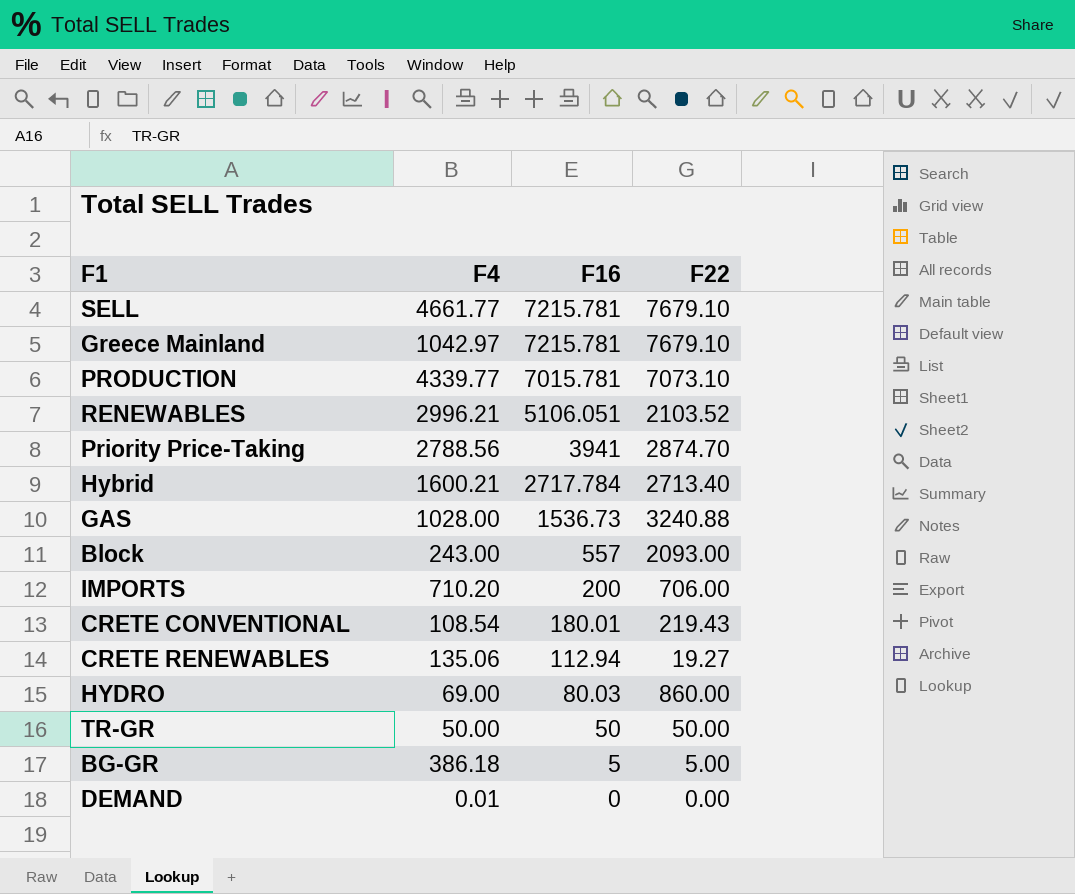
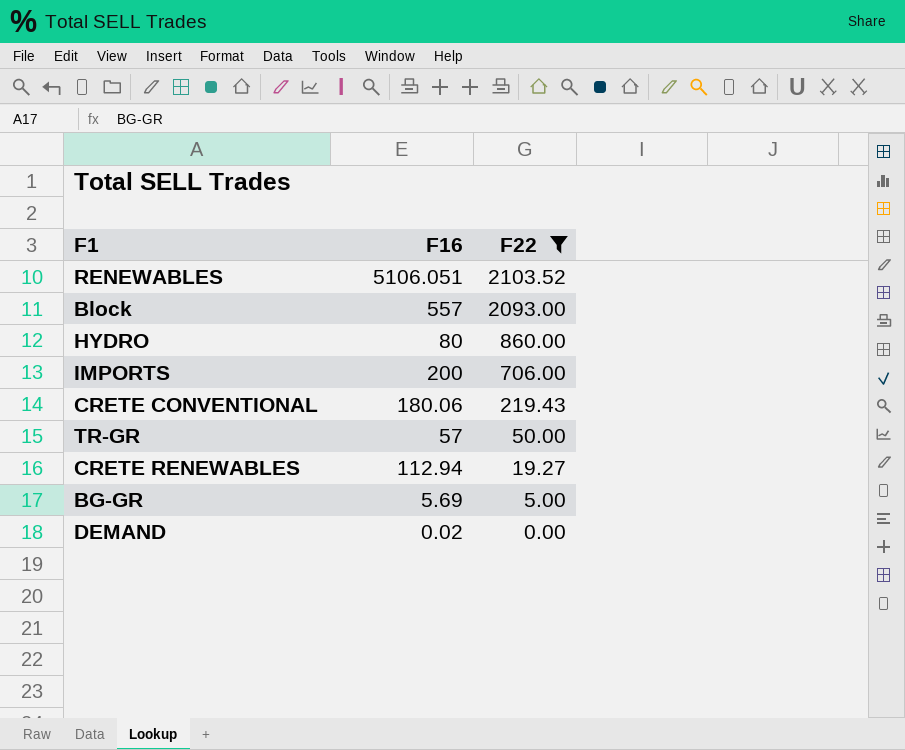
filter: none -> F22 <= 2103.52
row order: F16 descending -> F22 descending
column F4 | position: 2 -> none
HYDRO | F16: 80.03 -> 80
CRETE CONVENTIONAL | F16: 180.01 -> 180.06
TR-GR | F16: 50 -> 57
BG-GR | F16: 5 -> 5.69
DEMAND | F16: 0 -> 0.02

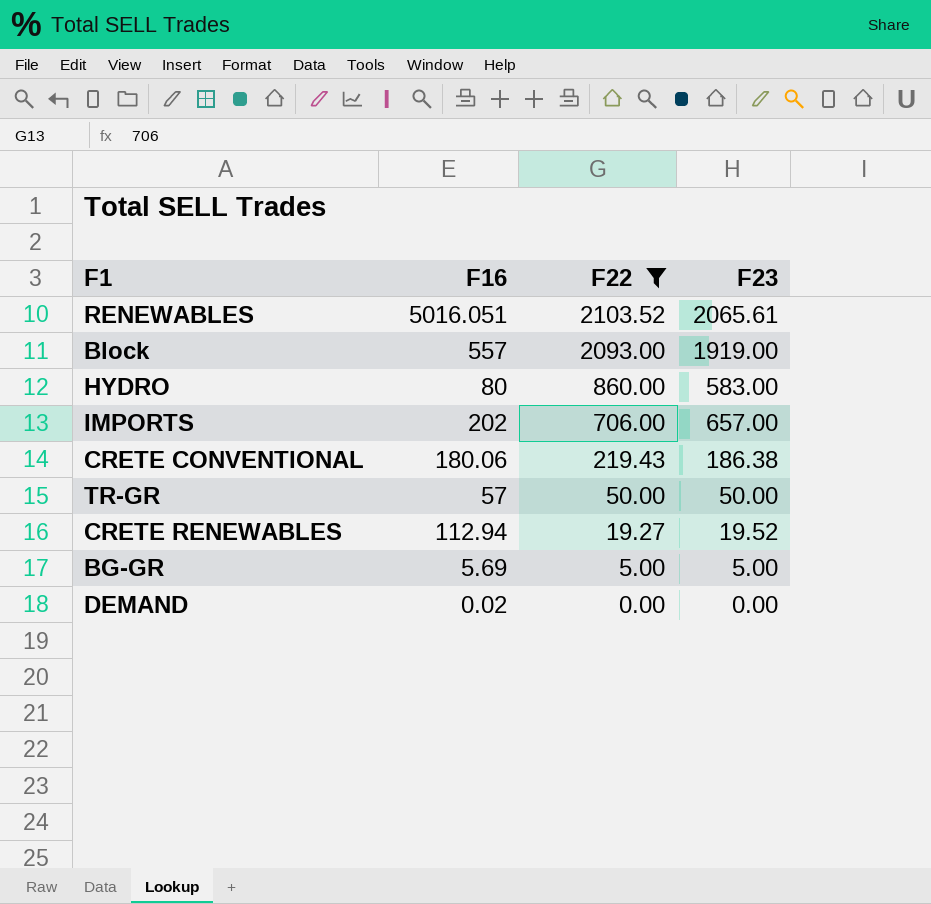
column F23 | position: none -> 4
RENEWABLES | F16: 5106.051 -> 5016.051
IMPORTS | F16: 200 -> 202

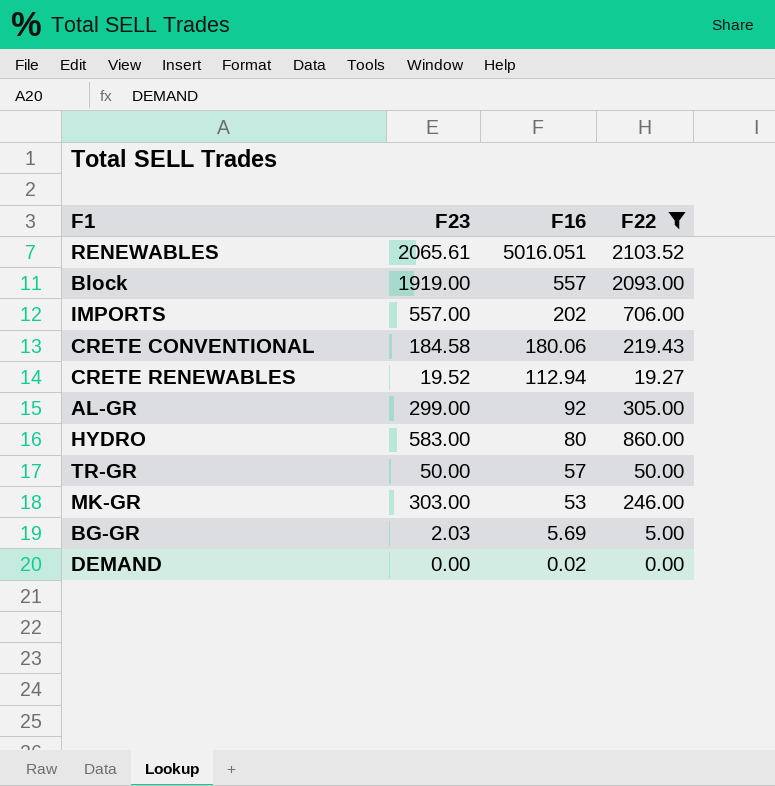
row order: F22 descending -> F16 descending
column F23 | position: 4 -> 2
IMPORTS | F23: 657.00 -> 557.00
CRETE CONVENTIONAL | F23: 186.38 -> 184.58
row AL-GR: none -> 299.00 | 92 | 305.00
row MK-GR: none -> 303.00 | 53 | 246.00
BG-GR | F23: 5.00 -> 2.03

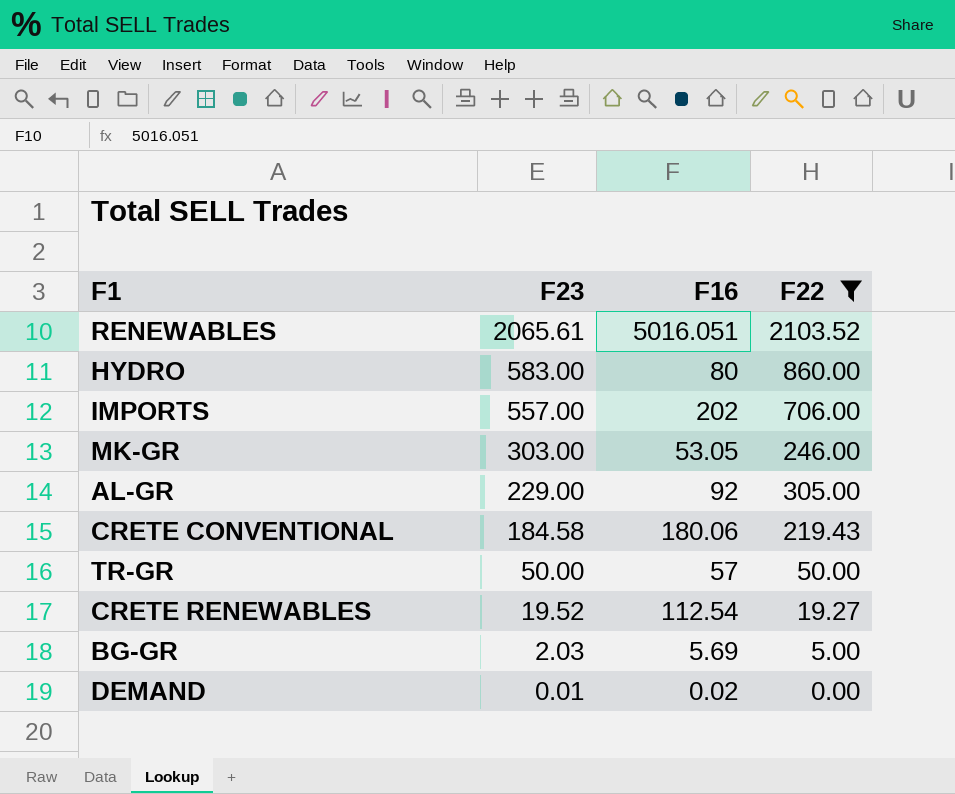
row order: F16 descending -> F23 descending
row Block: 1919.00 | 557 | 2093.00 -> none
MK-GR | F16: 53 -> 53.05
AL-GR | F23: 299.00 -> 229.00
CRETE RENEWABLES | F16: 112.94 -> 112.54
DEMAND | F23: 0.00 -> 0.01

